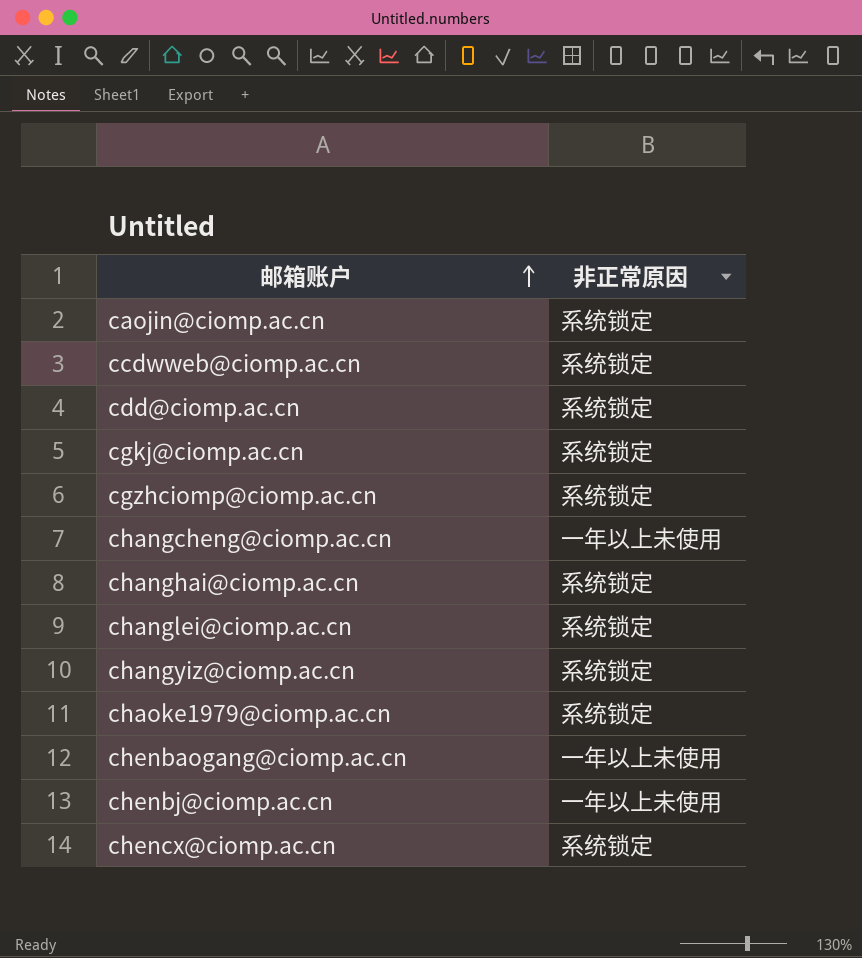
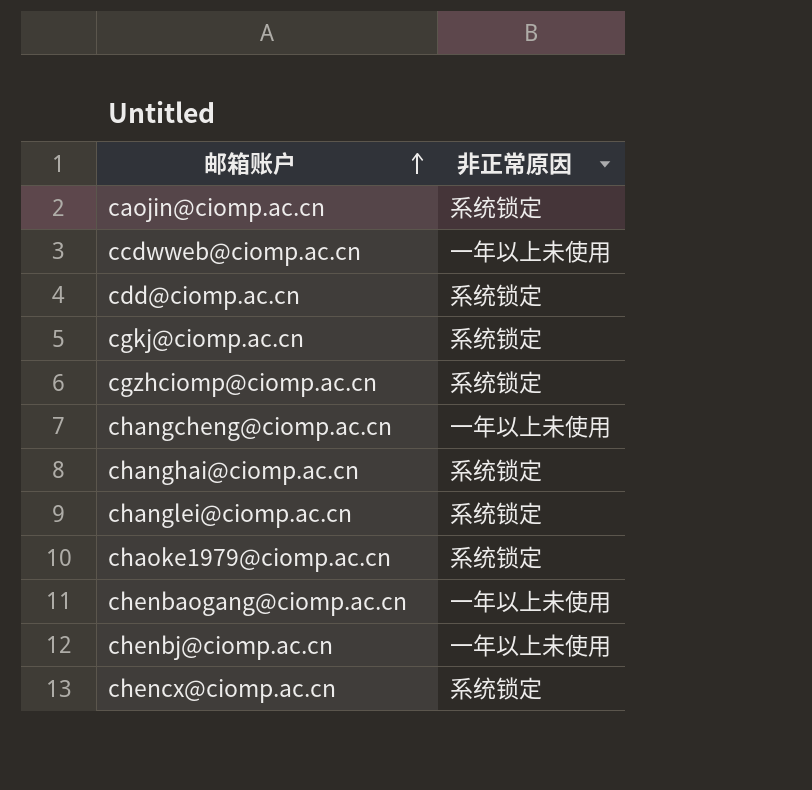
row changyiz@ciomp.ac.cn: 系统锁定 -> none
ccdwweb@ciomp.ac.cn | 非正常原因: 系统锁定 -> 一年以上未使用

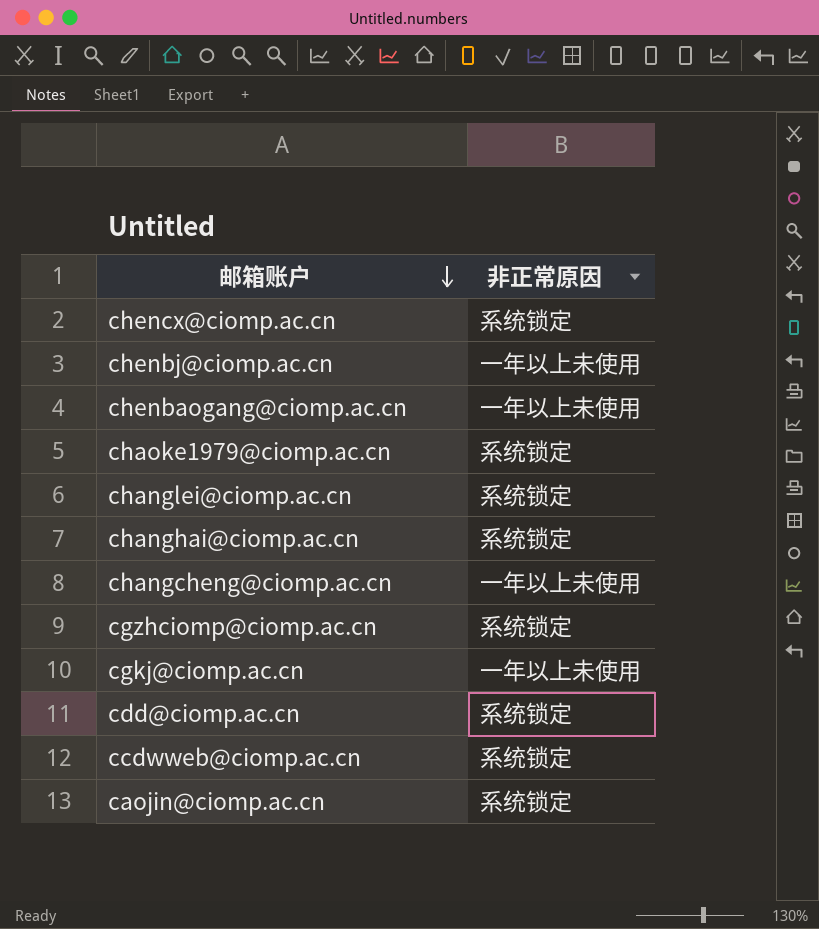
row order: 邮箱账户 ascending -> 邮箱账户 descending
cgkj@ciomp.ac.cn | 非正常原因: 系统锁定 -> 一年以上未使用
ccdwweb@ciomp.ac.cn | 非正常原因: 一年以上未使用 -> 系统锁定

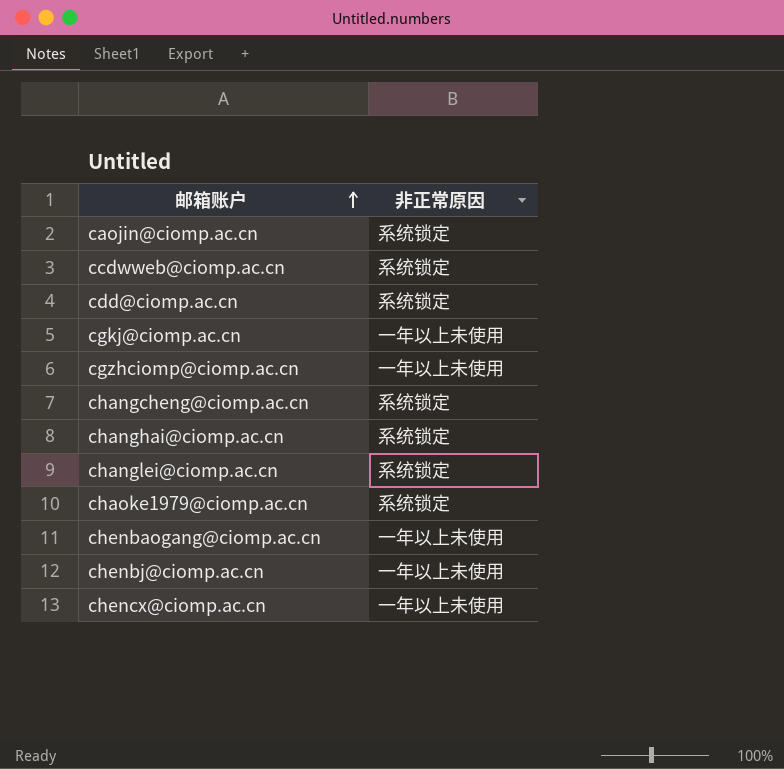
row order: 邮箱账户 descending -> 邮箱账户 ascending
cgzhciomp@ciomp.ac.cn | 非正常原因: 系统锁定 -> 一年以上未使用
changcheng@ciomp.ac.cn | 非正常原因: 一年以上未使用 -> 系统锁定
chencx@ciomp.ac.cn | 非正常原因: 系统锁定 -> 一年以上未使用

